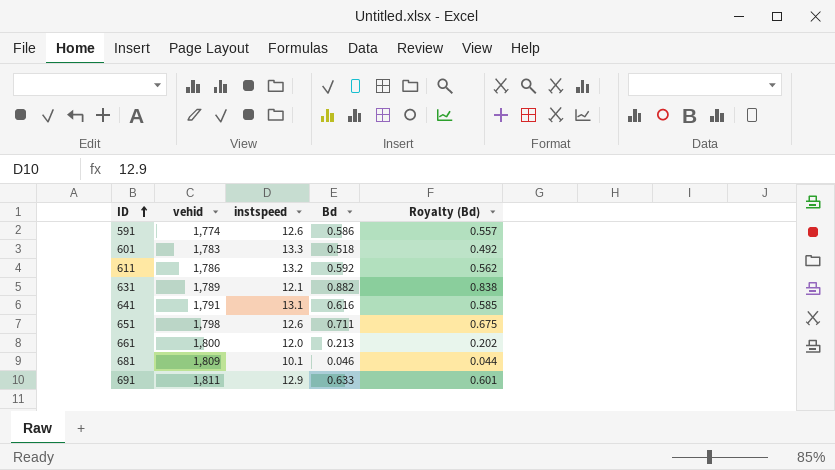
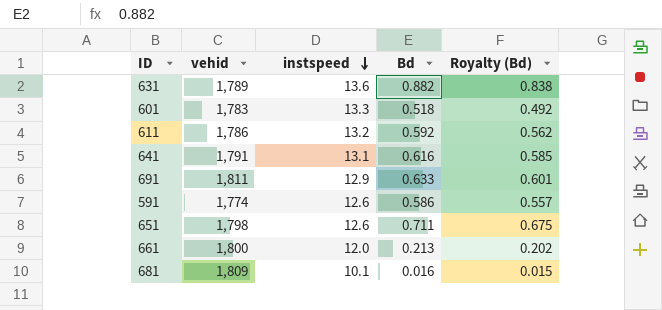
row order: ID ascending -> instspeed descending
631 | instspeed: 12.1 -> 13.6
681 | Bd: 0.046 -> 0.016
681 | Royalty (Bd): 0.044 -> 0.015

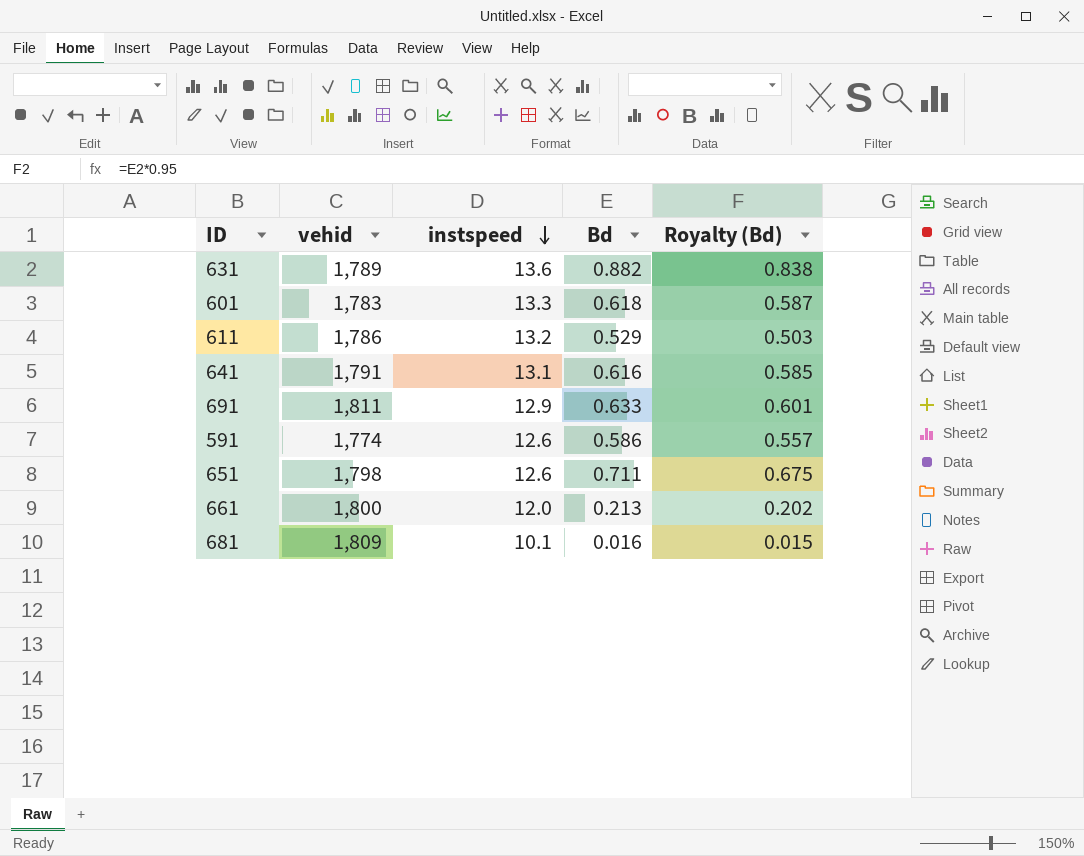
601 | Bd: 0.518 -> 0.618
601 | Royalty (Bd): 0.492 -> 0.587
611 | Bd: 0.592 -> 0.529
611 | Royalty (Bd): 0.562 -> 0.503

